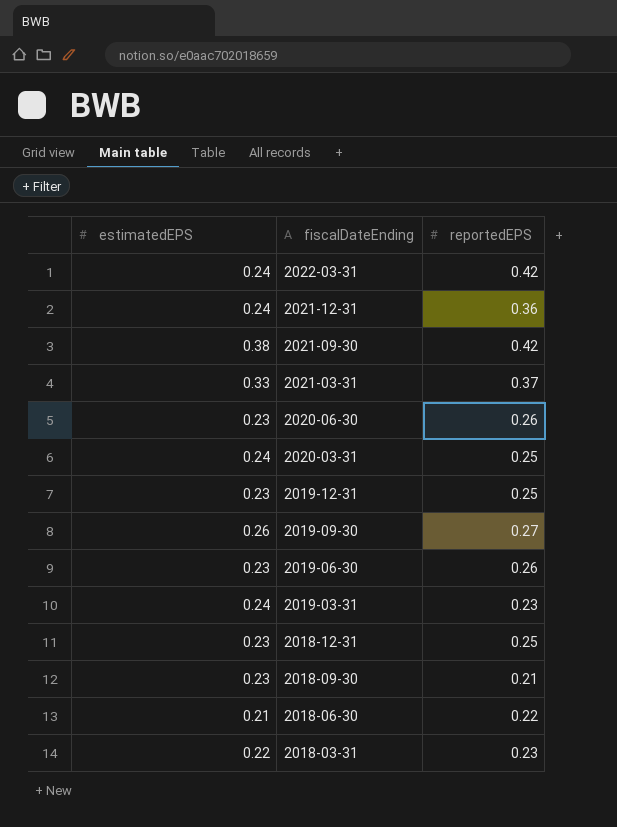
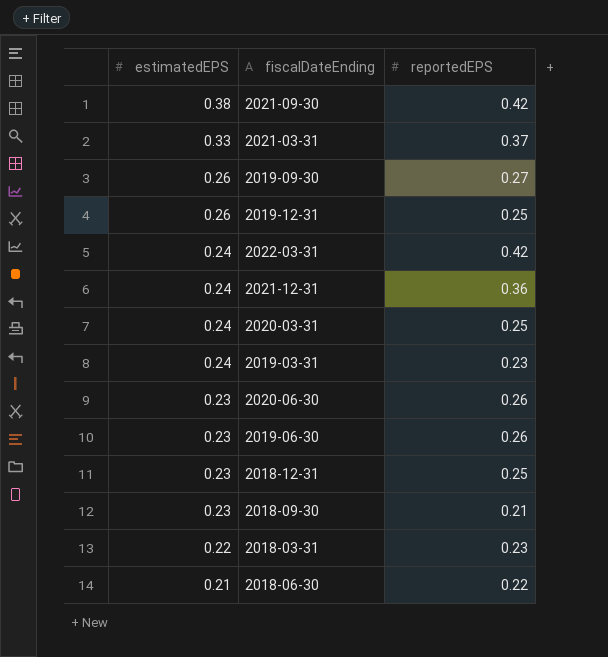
row order: fiscalDateEnding descending -> estimatedEPS descending
2019-12-31 | estimatedEPS: 0.23 -> 0.26

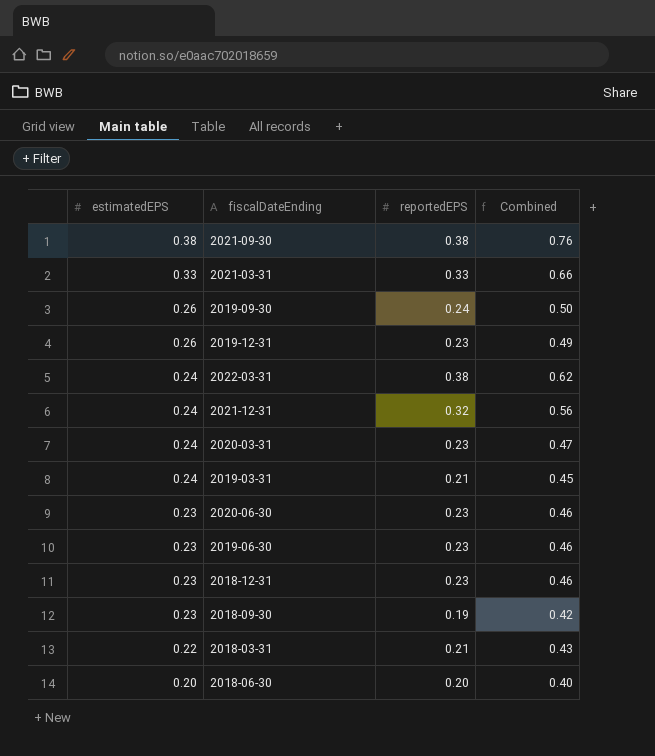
column Combined | formula: none -> [estimatedEPS] + [reportedEPS]
2021-09-30 | reportedEPS: 0.42 -> 0.38
2021-03-31 | reportedEPS: 0.37 -> 0.33
2019-09-30 | reportedEPS: 0.27 -> 0.24
2019-12-31 | reportedEPS: 0.25 -> 0.23
2022-03-31 | reportedEPS: 0.42 -> 0.38
2021-12-31 | reportedEPS: 0.36 -> 0.32
2020-03-31 | reportedEPS: 0.25 -> 0.23
2019-03-31 | reportedEPS: 0.23 -> 0.21
2020-06-30 | reportedEPS: 0.26 -> 0.23
2019-06-30 | reportedEPS: 0.26 -> 0.23
2018-12-31 | reportedEPS: 0.25 -> 0.23
2018-09-30 | reportedEPS: 0.21 -> 0.19
2018-03-31 | reportedEPS: 0.23 -> 0.21
2018-06-30 | estimatedEPS: 0.21 -> 0.20
2018-06-30 | reportedEPS: 0.22 -> 0.20

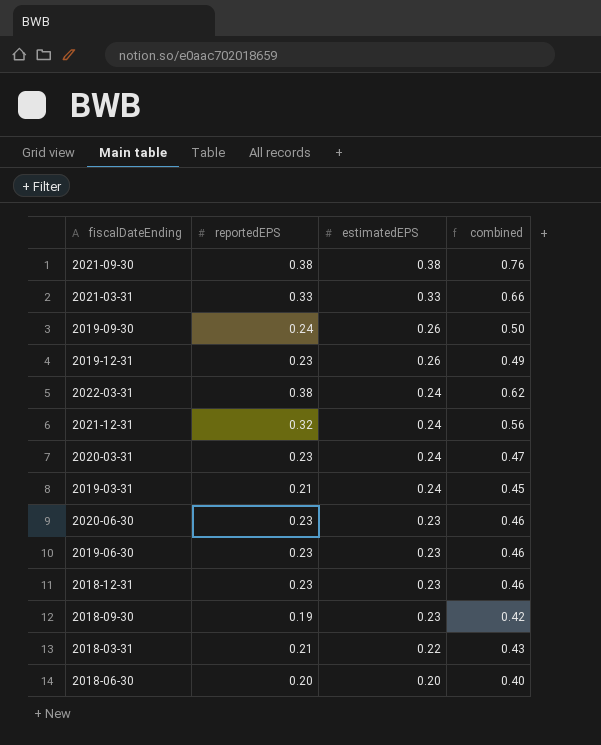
column estimatedEPS | position: 1 -> 3
column name: Combined -> combined

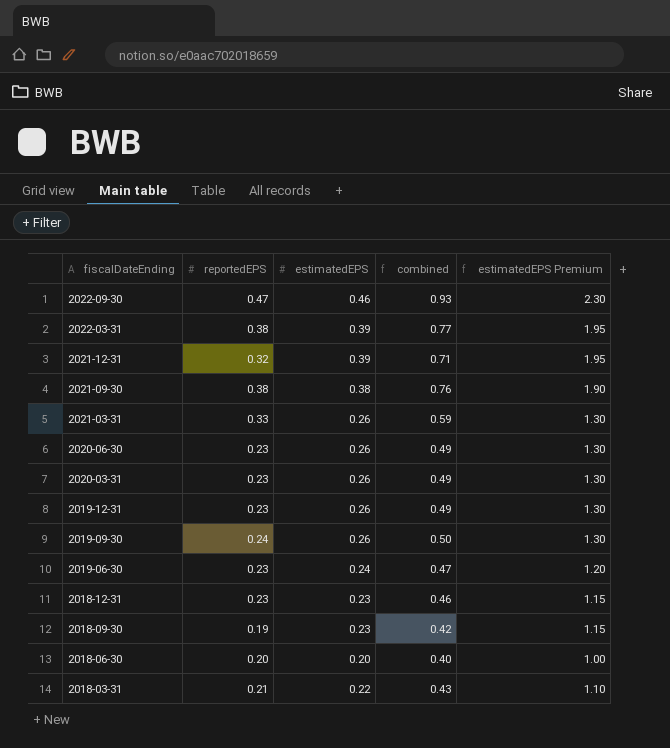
row order: estimatedEPS descending -> fiscalDateEnding descending
column estimatedEPS Premium | formula: none -> [estimatedEPS] * 5
row 2019-03-31: 0.21 | 0.24 | 0.45 -> none
row 2022-09-30: none -> 0.47 | 0.46 | 0.93 | 2.30
2022-03-31 | estimatedEPS: 0.24 -> 0.39
2022-03-31 | combined: 0.62 -> 0.77
2021-12-31 | estimatedEPS: 0.24 -> 0.39
2021-12-31 | combined: 0.56 -> 0.71
2021-03-31 | estimatedEPS: 0.33 -> 0.26
2021-03-31 | combined: 0.66 -> 0.59
2020-06-30 | estimatedEPS: 0.23 -> 0.26
2020-06-30 | combined: 0.46 -> 0.49
2020-03-31 | estimatedEPS: 0.24 -> 0.26
2020-03-31 | combined: 0.47 -> 0.49
2019-06-30 | estimatedEPS: 0.23 -> 0.24
2019-06-30 | combined: 0.46 -> 0.47

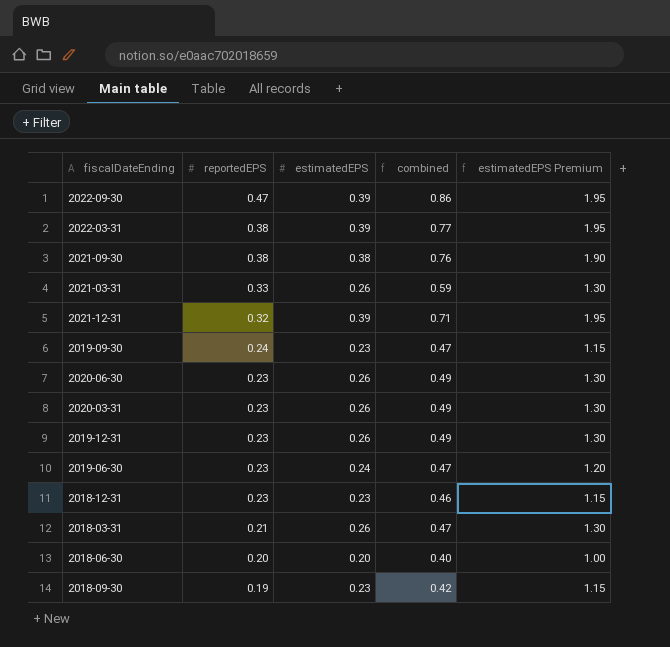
row order: fiscalDateEnding descending -> reportedEPS descending
2022-09-30 | estimatedEPS: 0.46 -> 0.39
2022-09-30 | combined: 0.93 -> 0.86
2022-09-30 | estimatedEPS Premium: 2.30 -> 1.95
2019-09-30 | estimatedEPS: 0.26 -> 0.23
2019-09-30 | combined: 0.50 -> 0.47
2019-09-30 | estimatedEPS Premium: 1.30 -> 1.15
2018-03-31 | estimatedEPS: 0.22 -> 0.26
2018-03-31 | combined: 0.43 -> 0.47
2018-03-31 | estimatedEPS Premium: 1.10 -> 1.30

